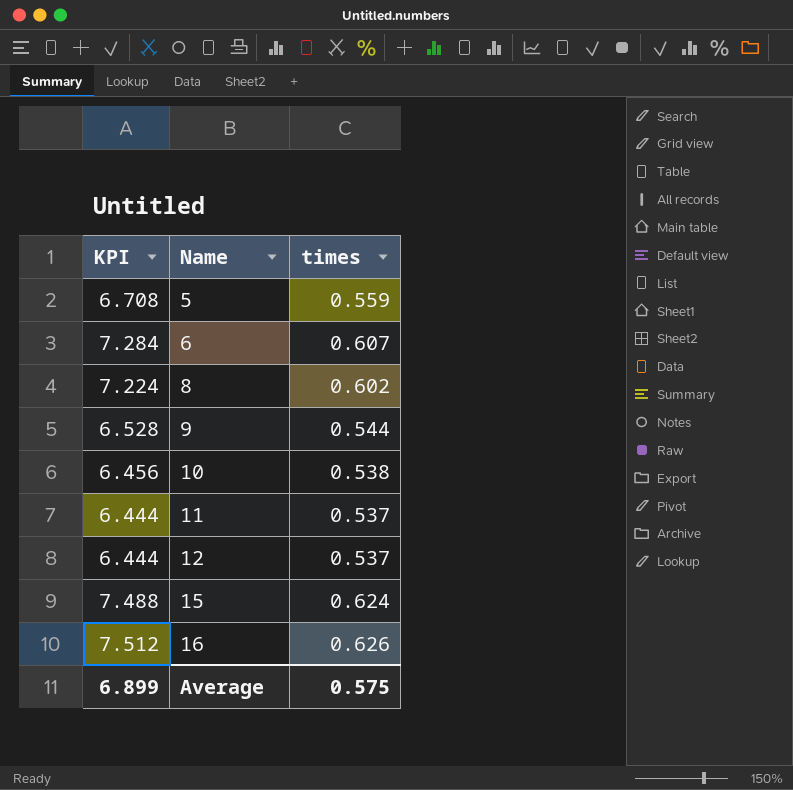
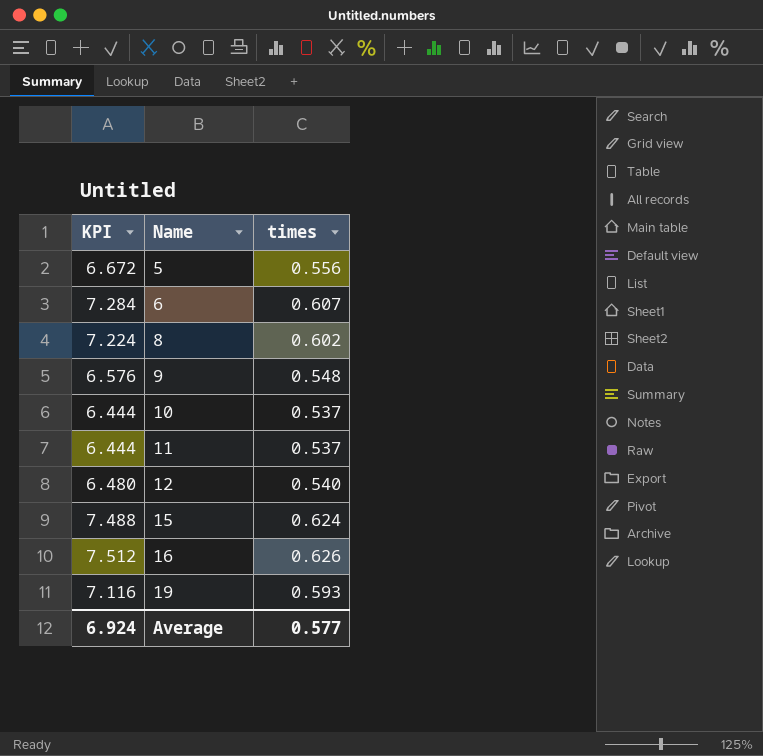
5 | KPI: 6.708 -> 6.672
5 | times: 0.559 -> 0.556
9 | KPI: 6.528 -> 6.576
9 | times: 0.544 -> 0.548
10 | KPI: 6.456 -> 6.444
10 | times: 0.538 -> 0.537
12 | KPI: 6.444 -> 6.480
12 | times: 0.537 -> 0.540
row 19: none -> 7.116 | 0.593
Average | KPI: 6.899 -> 6.924
Average | times: 0.575 -> 0.577

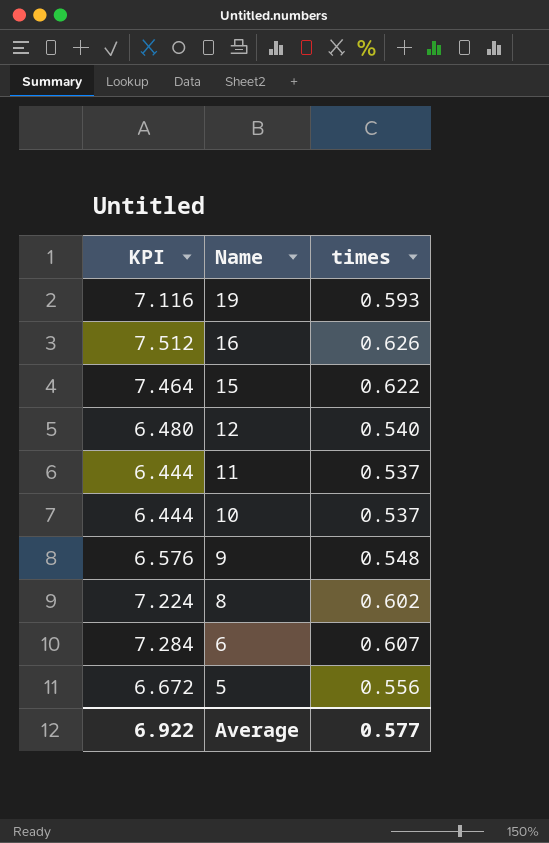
row order: Name ascending -> Name descending
15 | KPI: 7.488 -> 7.464
15 | times: 0.624 -> 0.622
Average | KPI: 6.924 -> 6.922

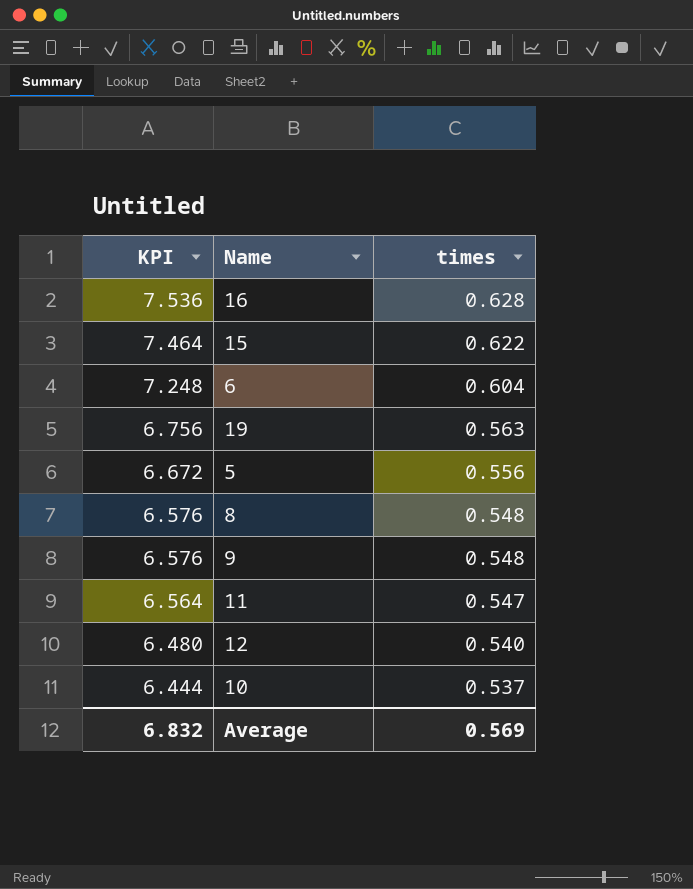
row order: Name descending -> KPI descending
16 | KPI: 7.512 -> 7.536
16 | times: 0.626 -> 0.628
6 | KPI: 7.284 -> 7.248
6 | times: 0.607 -> 0.604
19 | KPI: 7.116 -> 6.756
19 | times: 0.593 -> 0.563
8 | KPI: 7.224 -> 6.576
8 | times: 0.602 -> 0.548
11 | KPI: 6.444 -> 6.564
11 | times: 0.537 -> 0.547
Average | KPI: 6.922 -> 6.832
Average | times: 0.577 -> 0.569

